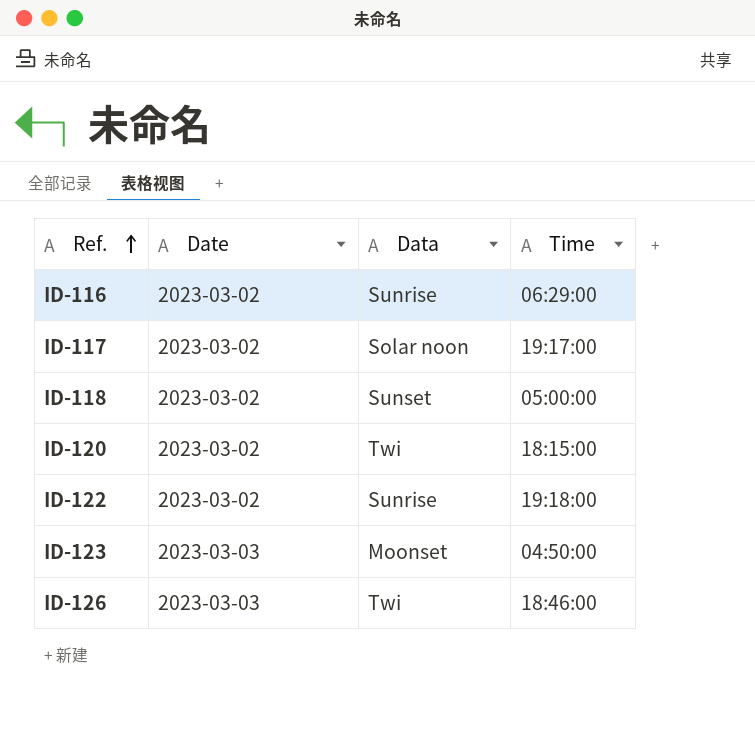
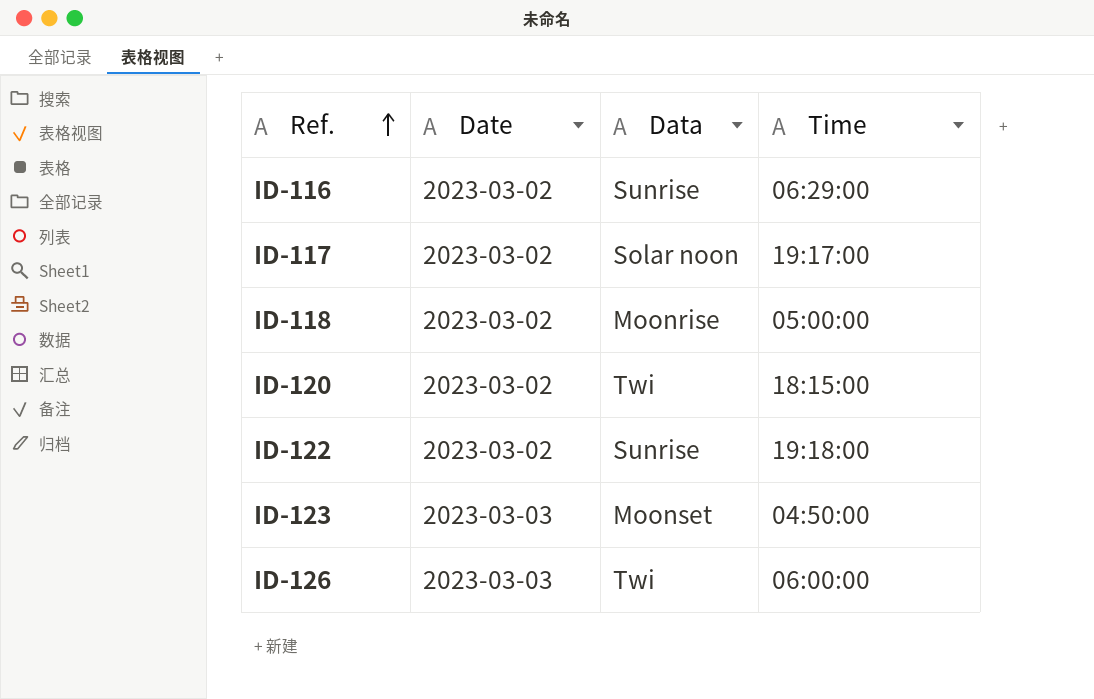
ID-118 | Data: Sunset -> Moonrise
ID-126 | Time: 18:46:00 -> 06:00:00

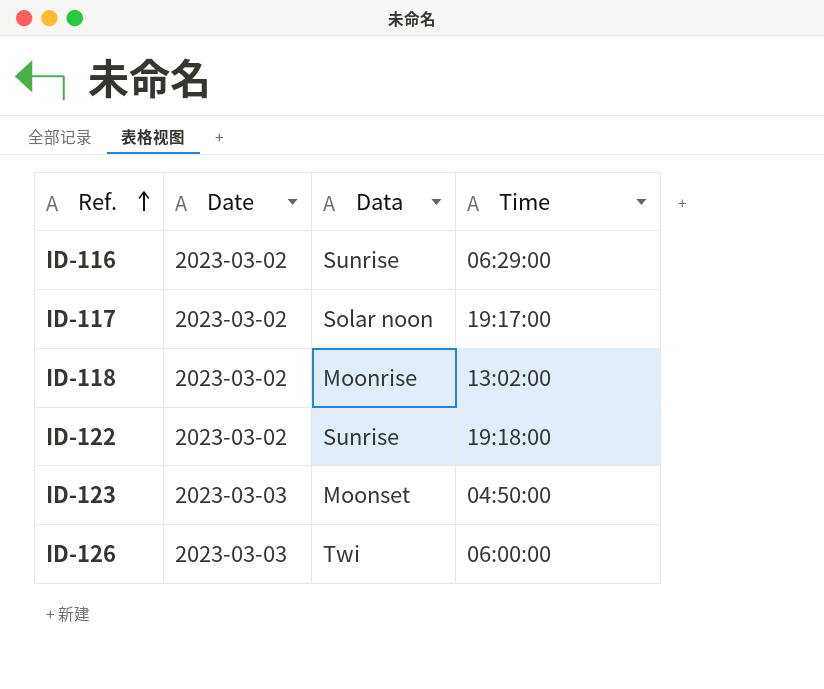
row ID-120: 2023-03-02 | Twi | 18:15:00 -> none
ID-118 | Time: 05:00:00 -> 13:02:00

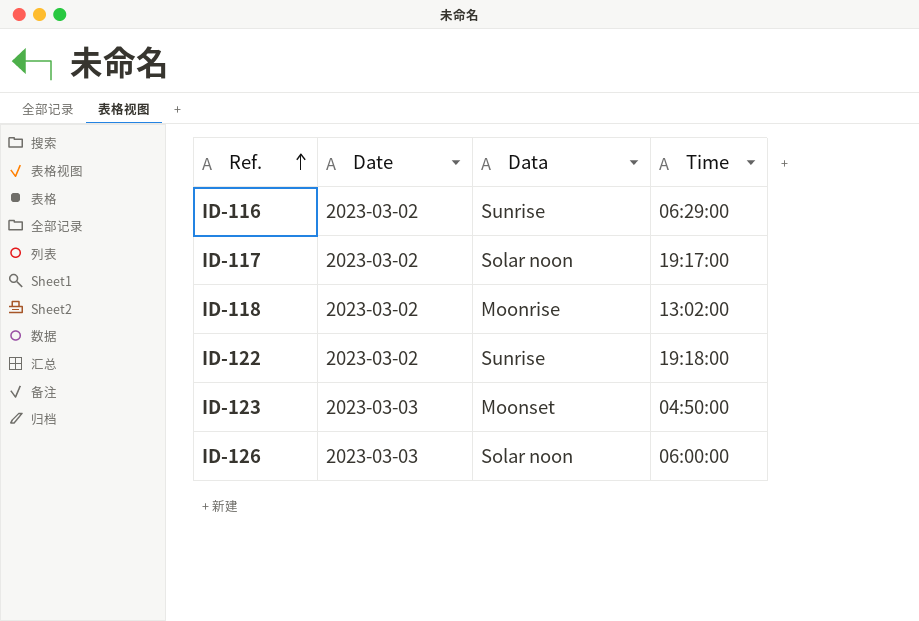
ID-126 | Data: Twi -> Solar noon

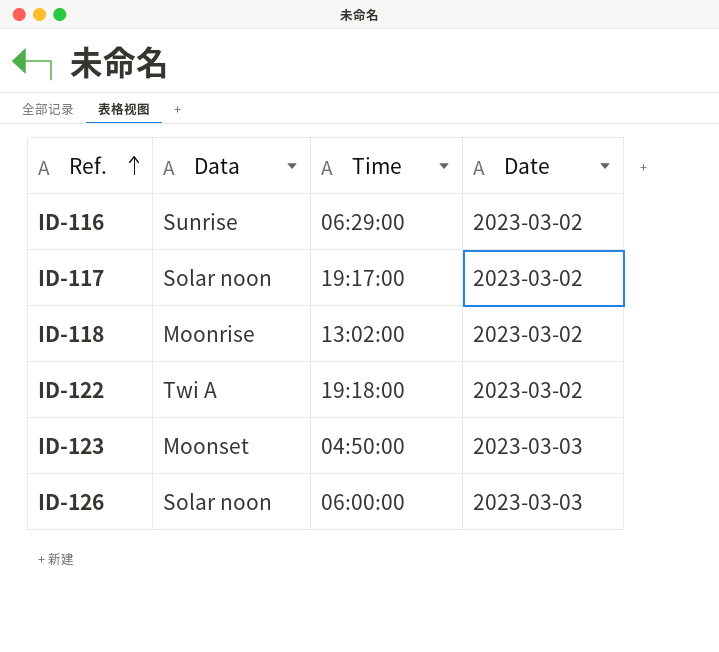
column Date | position: 2 -> 4
ID-122 | Data: Sunrise -> Twi A

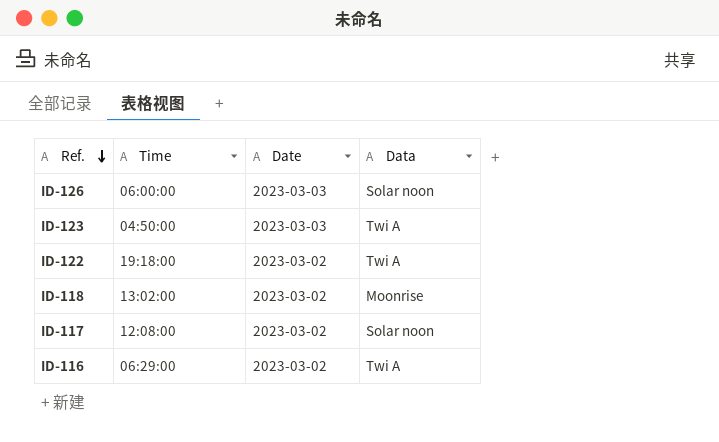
row order: Ref. ascending -> Ref. descending
column Data | position: 2 -> 4
ID-123 | Data: Moonset -> Twi A
ID-117 | Time: 19:17:00 -> 12:08:00
ID-116 | Data: Sunrise -> Twi A

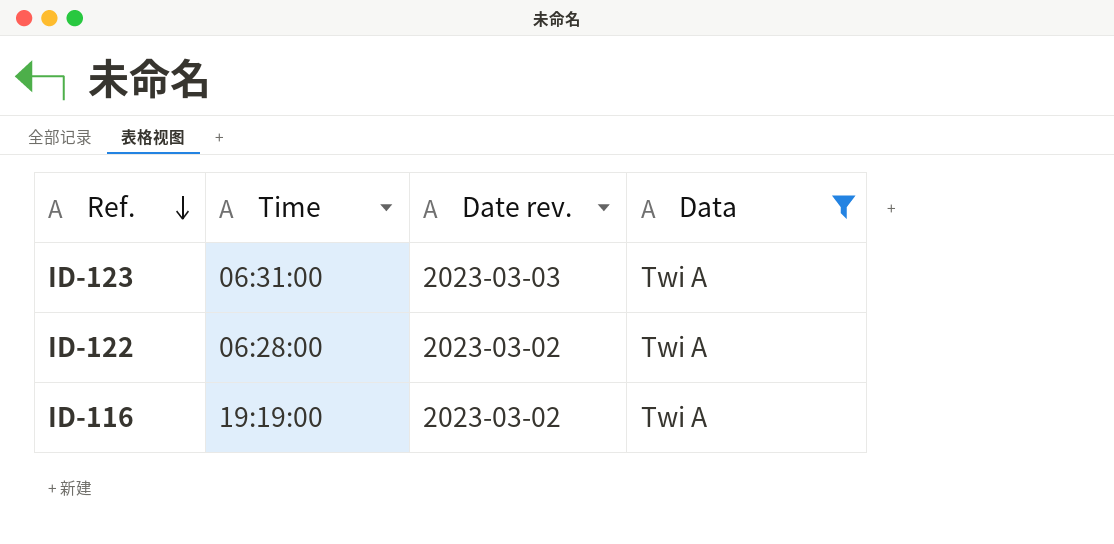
filter: none -> Data = Twi A
column name: Date -> Date rev.
ID-123 | Time: 04:50:00 -> 06:31:00
ID-122 | Time: 19:18:00 -> 06:28:00
ID-116 | Time: 06:29:00 -> 19:19:00

